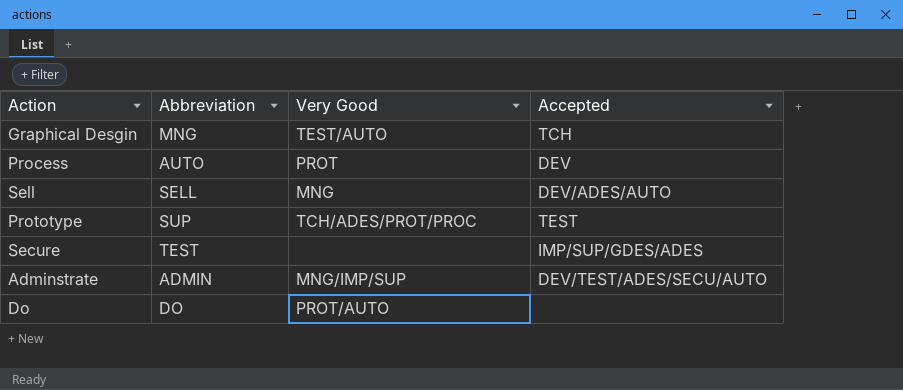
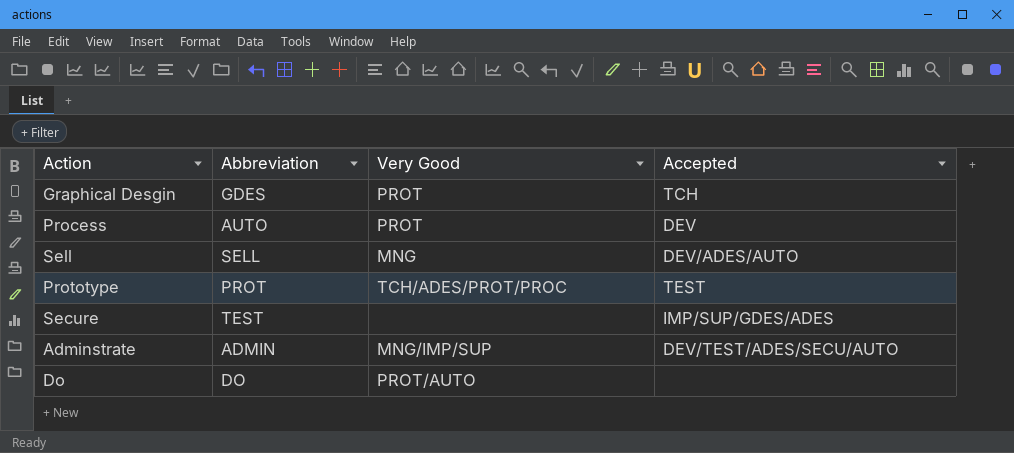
Graphical Desgin | Abbreviation: MNG -> GDES
Graphical Desgin | Very Good: TEST/AUTO -> PROT
Prototype | Abbreviation: SUP -> PROT

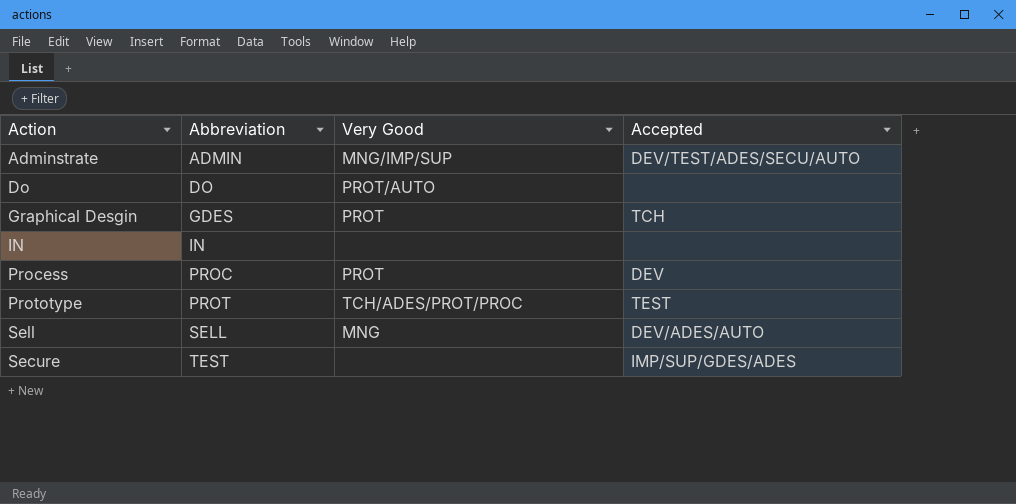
row order: none -> Abbreviation ascending
row IN: none -> IN | none | none
Process | Abbreviation: AUTO -> PROC

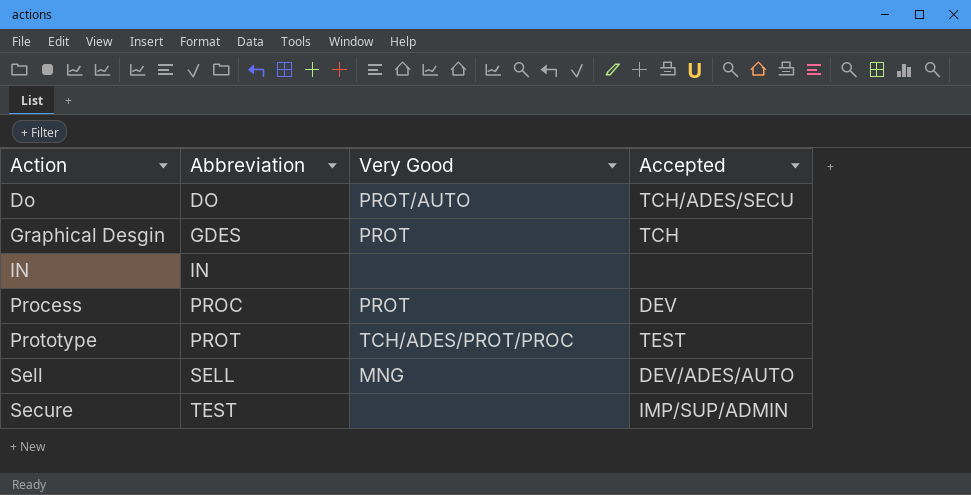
row Adminstrate: ADMIN | MNG/IMP/SUP | DEV/TEST/ADES/SECU/AUTO -> none
Do | Accepted: none -> TCH/ADES/SECU
Secure | Accepted: IMP/SUP/GDES/ADES -> IMP/SUP/ADMIN

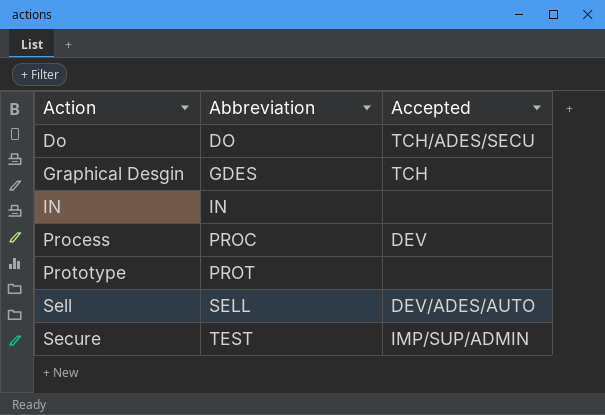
column Very Good | position: 3 -> none
Prototype | Accepted: TEST -> none

